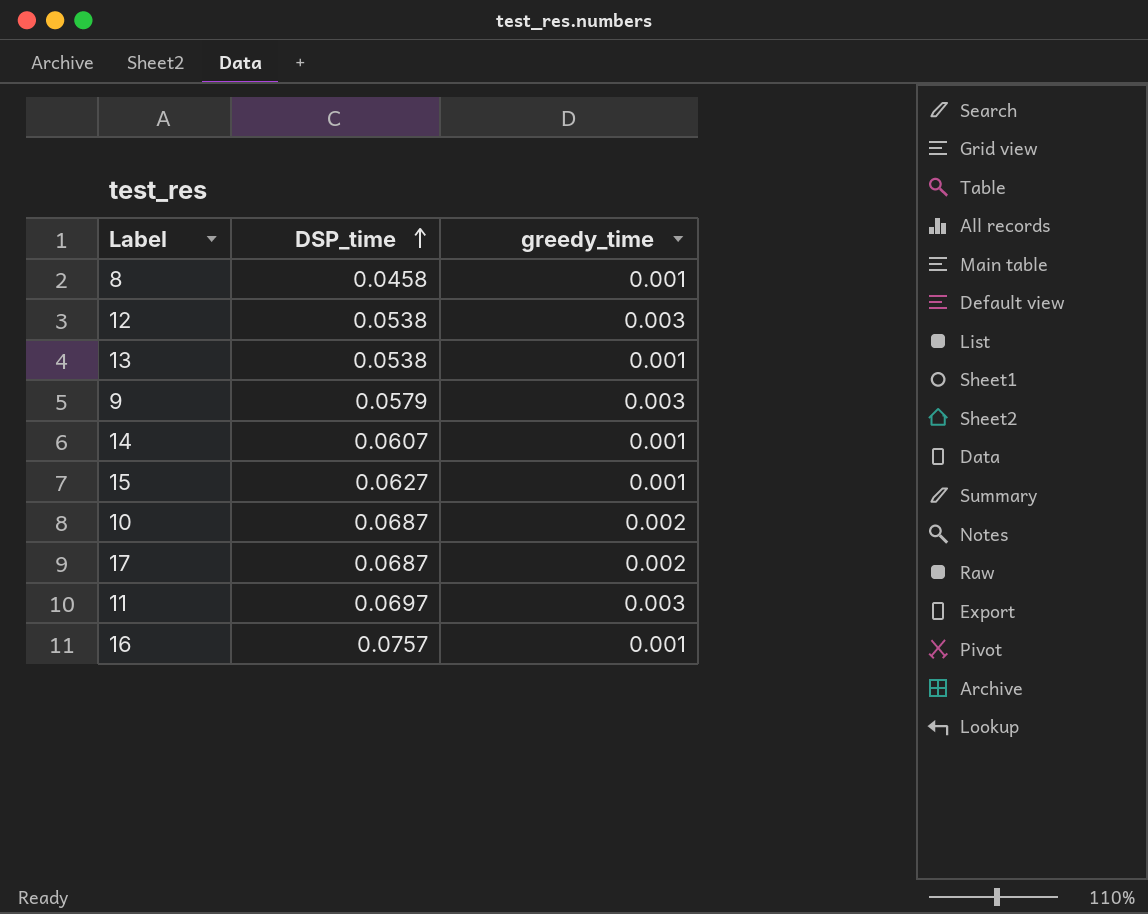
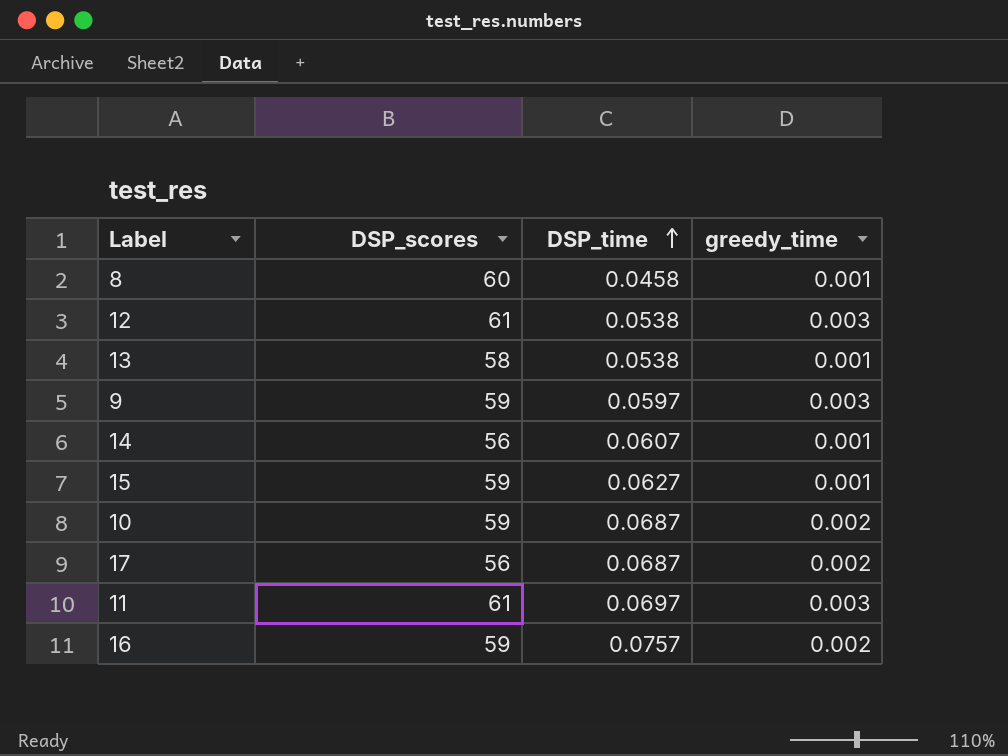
column DSP_scores | position: none -> 2
9 | DSP_time: 0.0579 -> 0.0597
16 | greedy_time: 0.001 -> 0.002

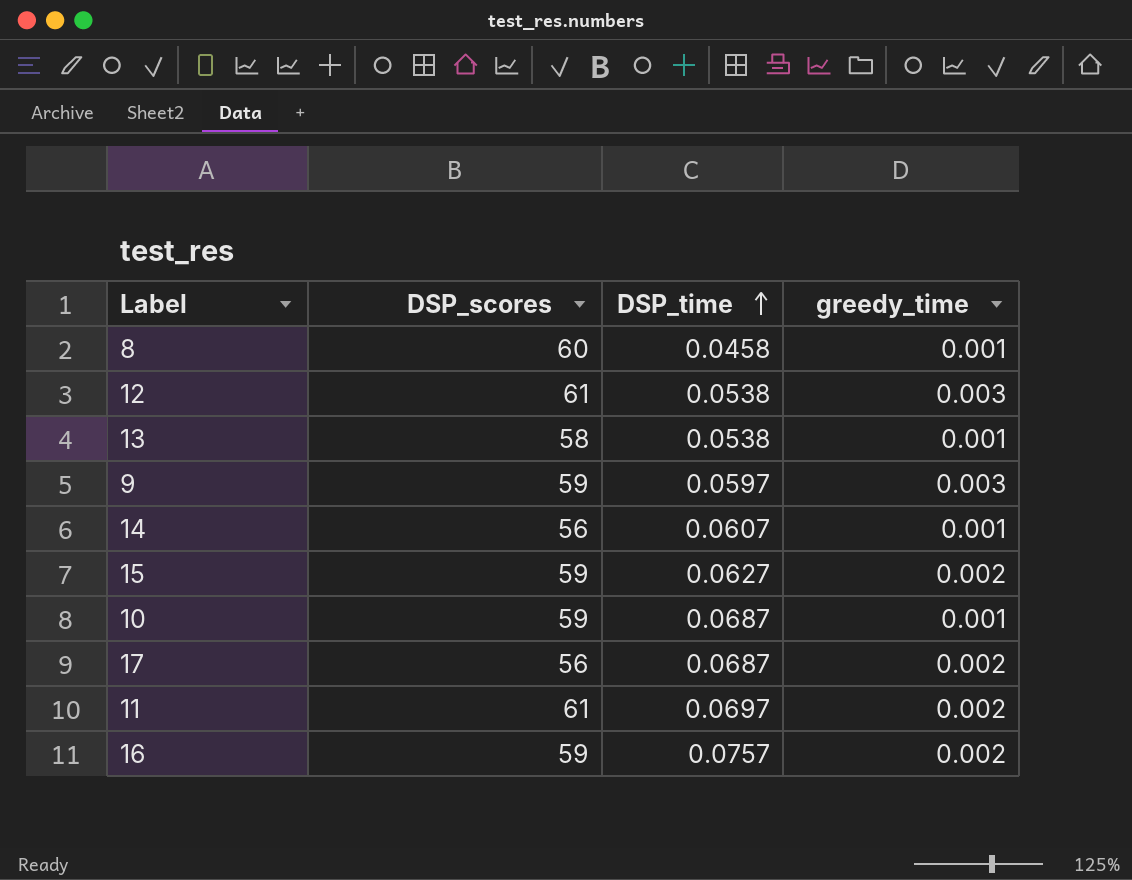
15 | greedy_time: 0.001 -> 0.002
10 | greedy_time: 0.002 -> 0.001
11 | greedy_time: 0.003 -> 0.002

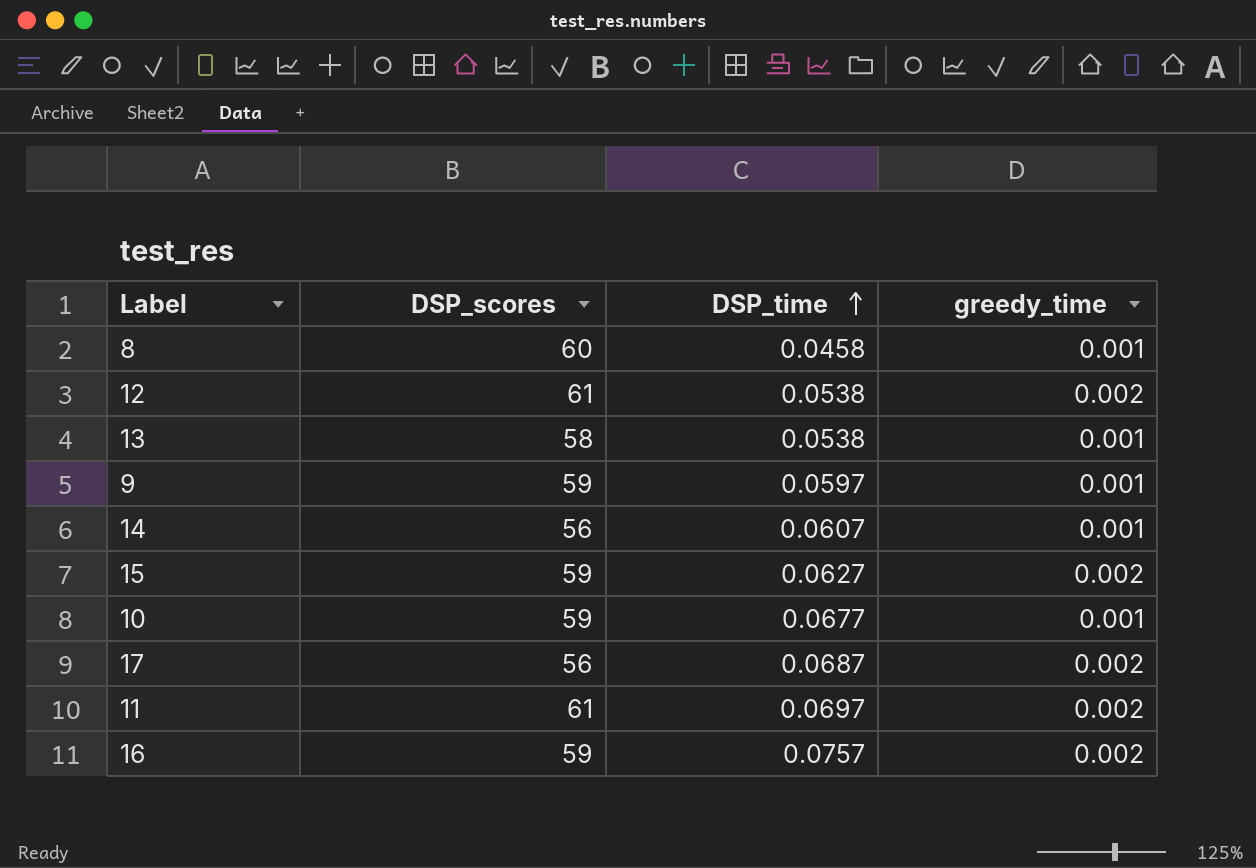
12 | greedy_time: 0.003 -> 0.002
9 | greedy_time: 0.003 -> 0.001
10 | DSP_time: 0.0687 -> 0.0677

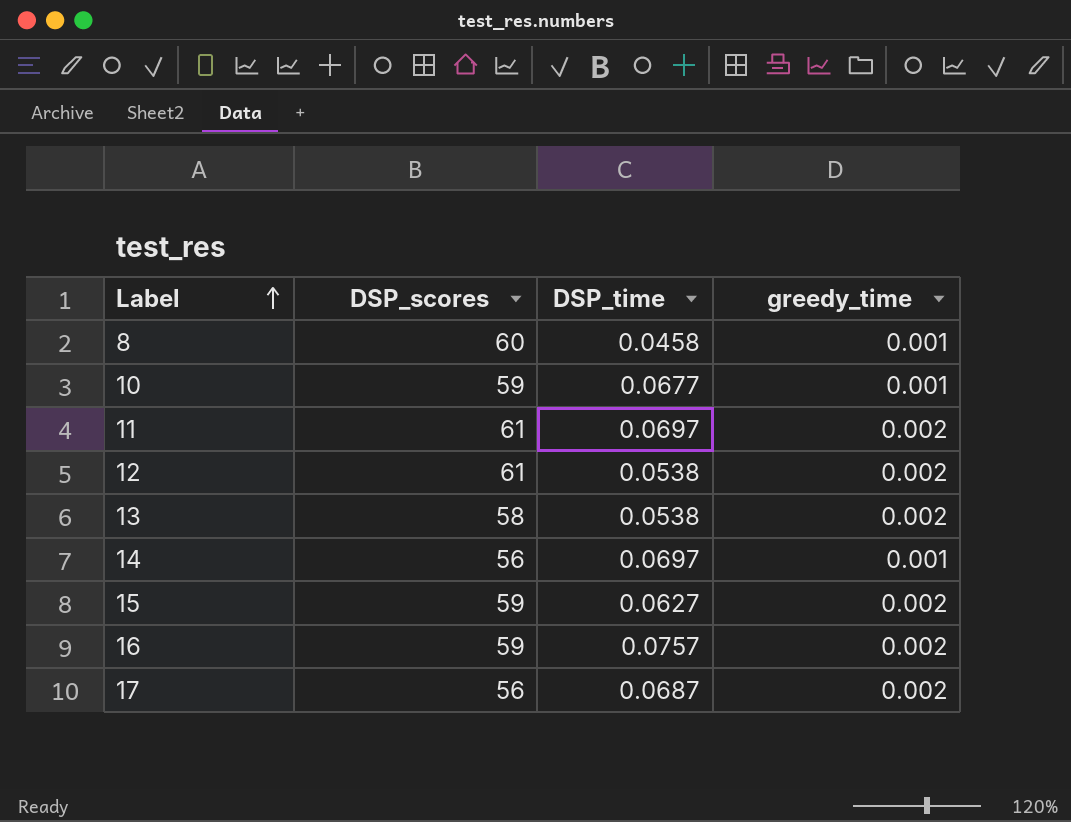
row order: DSP_time ascending -> Label ascending
row 9: 59 | 0.0597 | 0.001 -> none
13 | greedy_time: 0.001 -> 0.002
14 | DSP_time: 0.0607 -> 0.0697

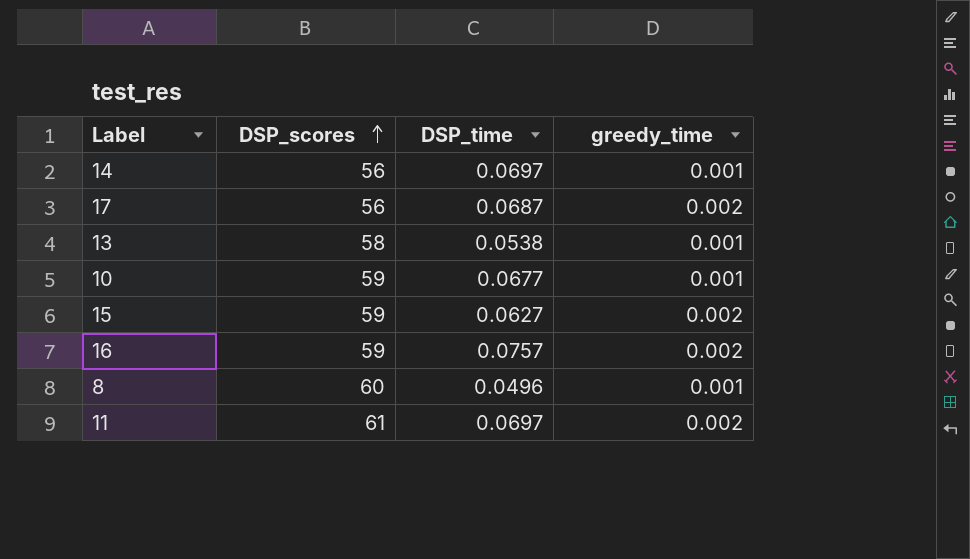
row order: Label ascending -> DSP_scores ascending
row 12: 61 | 0.0538 | 0.002 -> none
13 | greedy_time: 0.002 -> 0.001
8 | DSP_time: 0.0458 -> 0.0496

